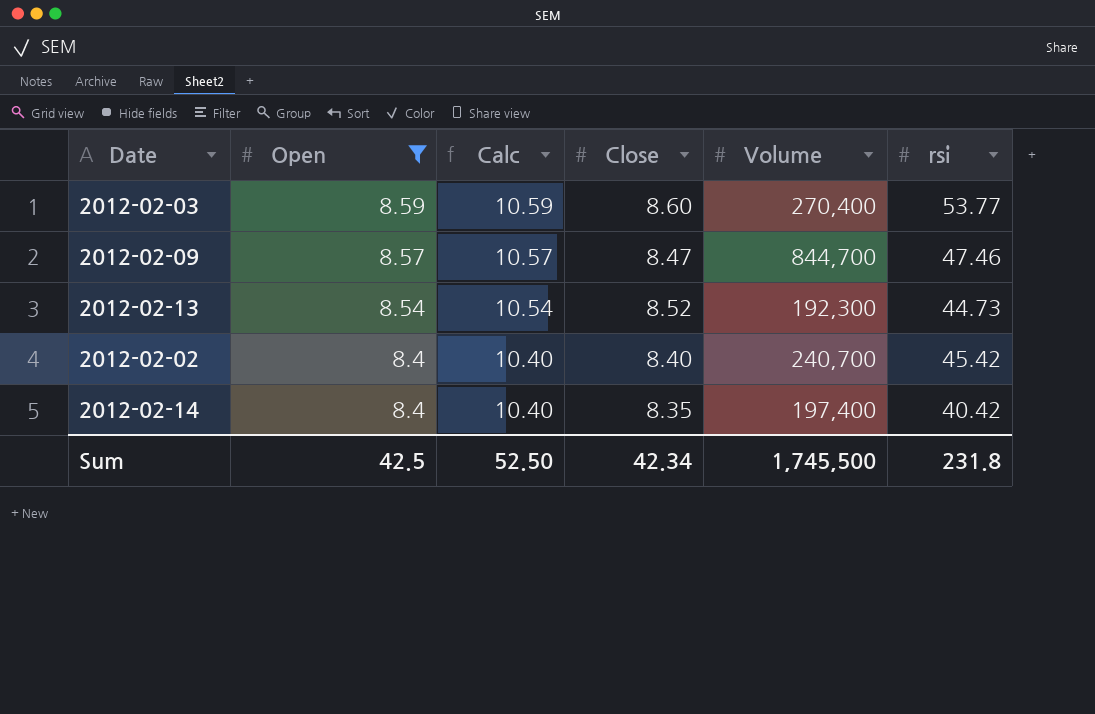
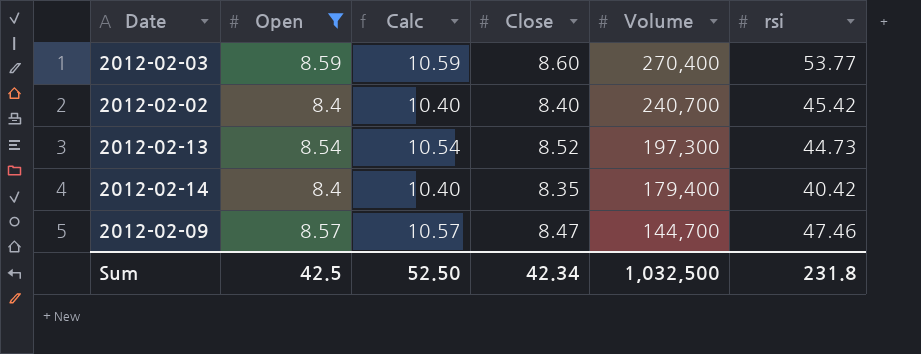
row order: Open descending -> Volume descending
2012-02-13 | Volume: 192,300 -> 197,300
2012-02-14 | Volume: 197,400 -> 179,400
2012-02-09 | Volume: 844,700 -> 144,700
Sum | Volume: 1,745,500 -> 1,032,500

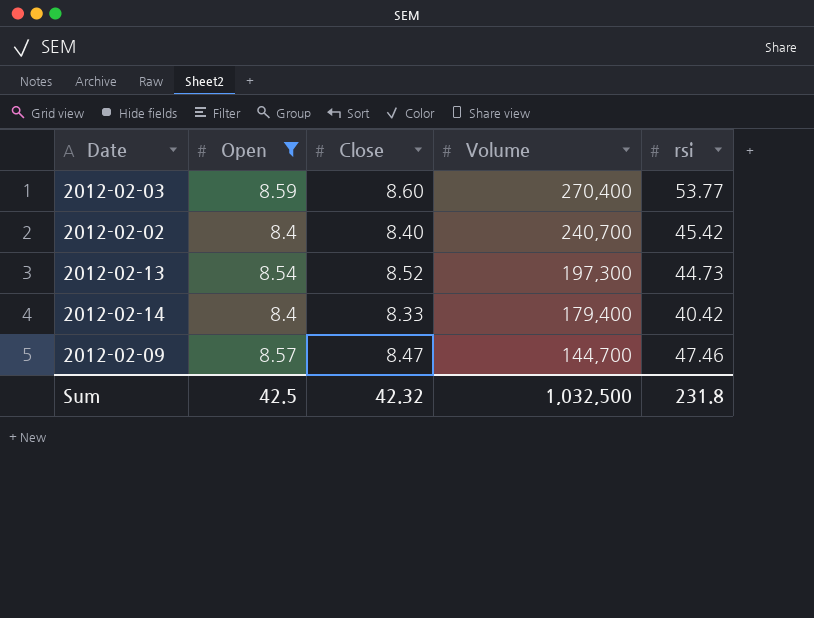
column Calc | formula: [Open] + 2 -> none
2012-02-14 | Close: 8.35 -> 8.33
Sum | Close: 42.34 -> 42.32

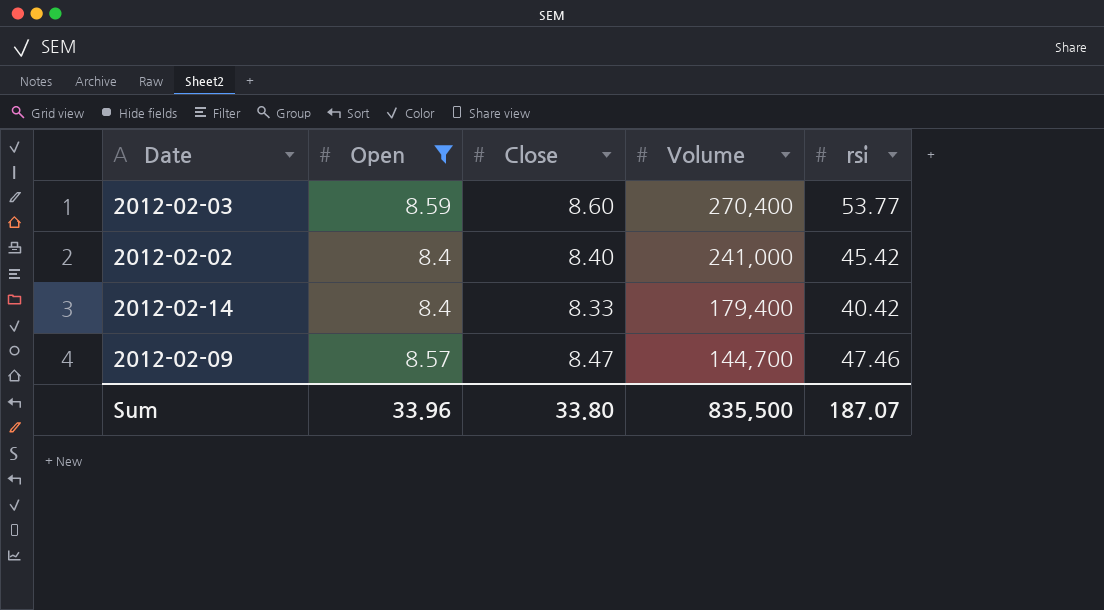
row 2012-02-13: 8.54 | 8.52 | 197,300 | 44.73 -> none
2012-02-02 | Volume: 240,700 -> 241,000
Sum | Open: 42.5 -> 33.96
Sum | Close: 42.32 -> 33.80
Sum | Volume: 1,032,500 -> 835,500
Sum | rsi: 231.8 -> 187.07

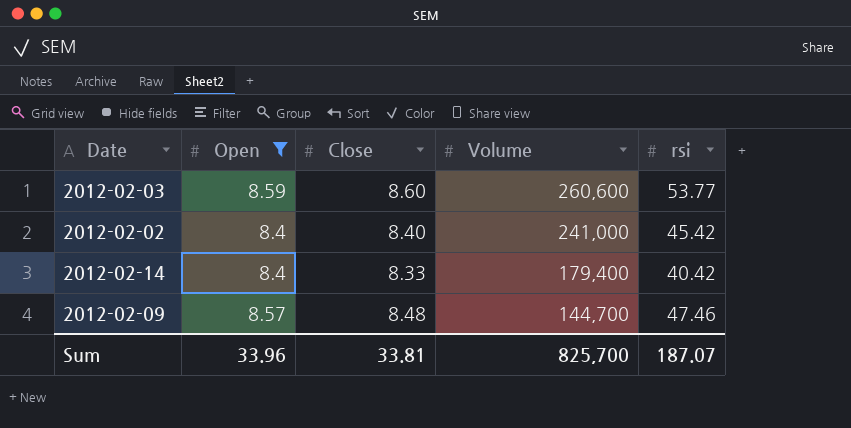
2012-02-03 | Volume: 270,400 -> 260,600
2012-02-09 | Close: 8.47 -> 8.48
Sum | Close: 33.80 -> 33.81
Sum | Volume: 835,500 -> 825,700

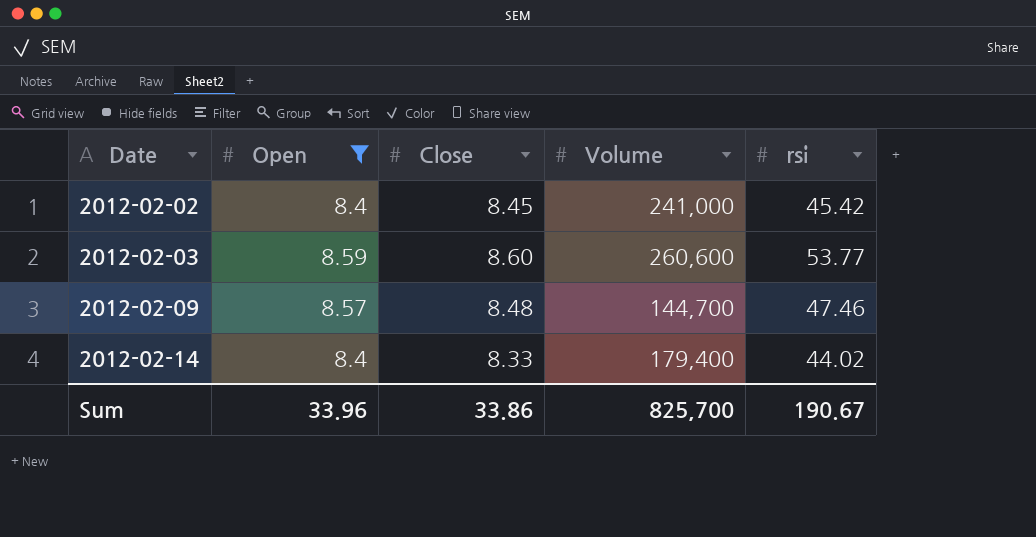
row order: Volume descending -> Date ascending
2012-02-02 | Close: 8.40 -> 8.45
2012-02-14 | rsi: 40.42 -> 44.02
Sum | Close: 33.81 -> 33.86
Sum | rsi: 187.07 -> 190.67

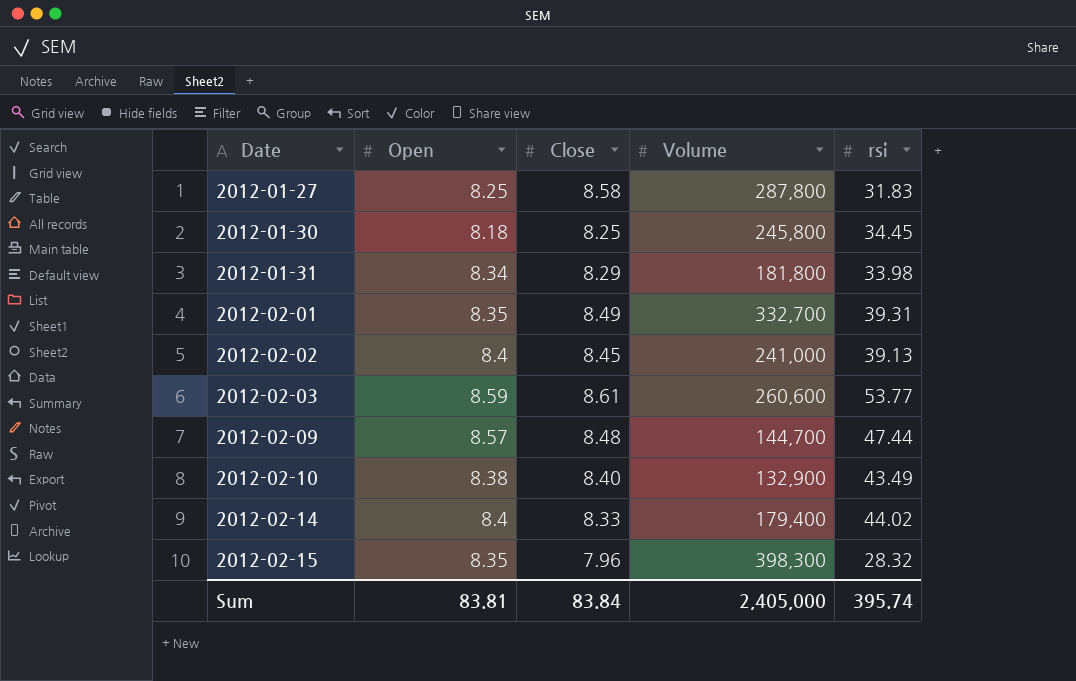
filter: Open >= 8.4 -> none
2012-02-02 | rsi: 45.42 -> 39.13
2012-02-03 | Close: 8.60 -> 8.61
2012-02-09 | rsi: 47.46 -> 47.44
Sum | Open: 33.96 -> 83.81
Sum | Close: 33.86 -> 83.84
Sum | Volume: 825,700 -> 2,405,000
Sum | rsi: 190.67 -> 395.74

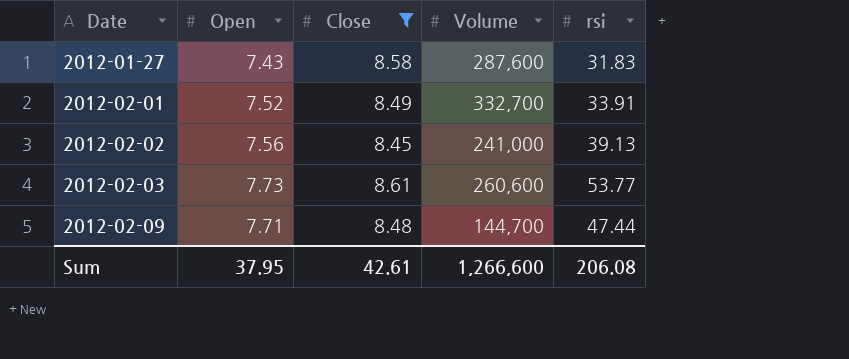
filter: none -> Close >= 8.45
2012-01-27 | Open: 8.25 -> 7.43
2012-01-27 | Volume: 287,800 -> 287,600
2012-02-01 | Open: 8.35 -> 7.52
2012-02-01 | rsi: 39.31 -> 33.91
2012-02-02 | Open: 8.4 -> 7.56
2012-02-03 | Open: 8.59 -> 7.73
2012-02-09 | Open: 8.57 -> 7.71
Sum | Open: 83.81 -> 37.95
Sum | Close: 83.84 -> 42.61
Sum | Volume: 2,405,000 -> 1,266,600
Sum | rsi: 395.74 -> 206.08

